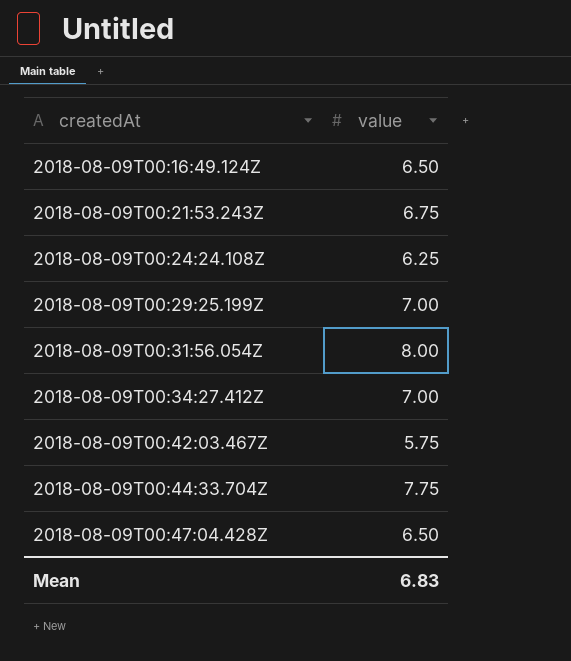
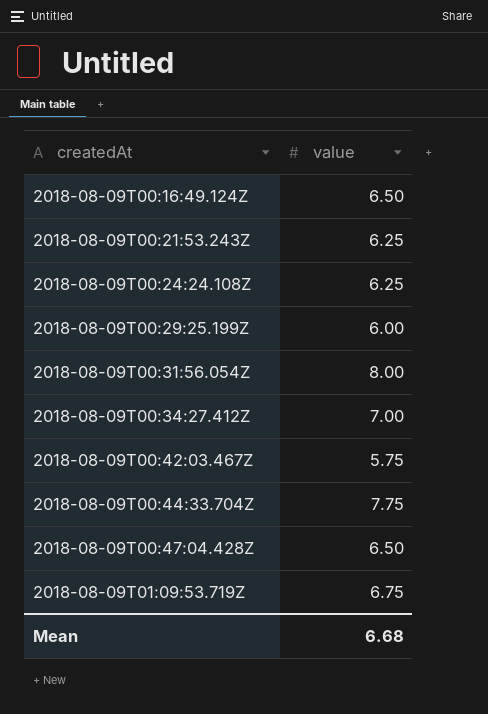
2018-08-09T00:21:53.243Z | value: 6.75 -> 6.25
2018-08-09T00:29:25.199Z | value: 7.00 -> 6.00
row 2018-08-09T01:09:53.719Z: none -> 6.75
Mean | value: 6.83 -> 6.68

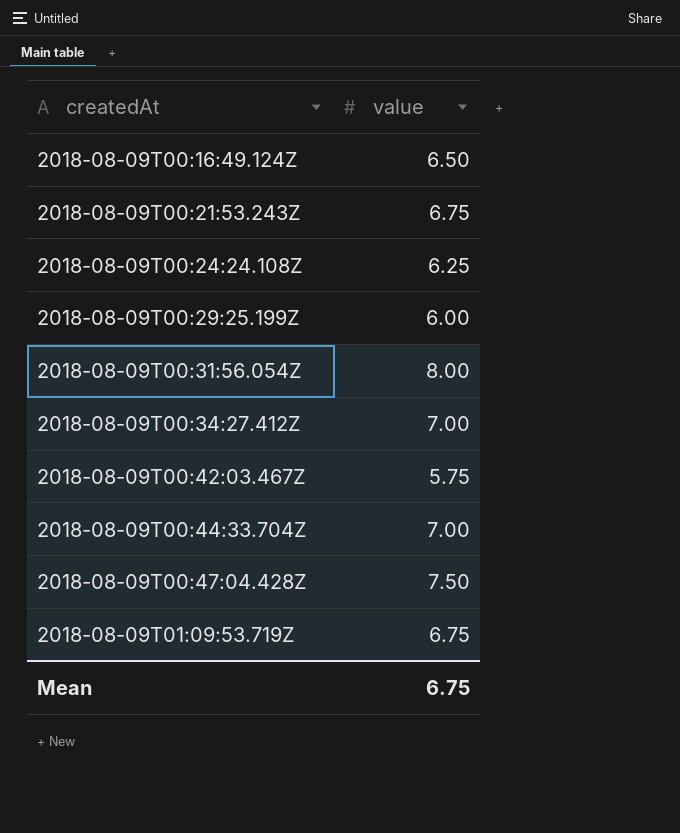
2018-08-09T00:21:53.243Z | value: 6.25 -> 6.75
2018-08-09T00:44:33.704Z | value: 7.75 -> 7.00
2018-08-09T00:47:04.428Z | value: 6.50 -> 7.50
Mean | value: 6.68 -> 6.75

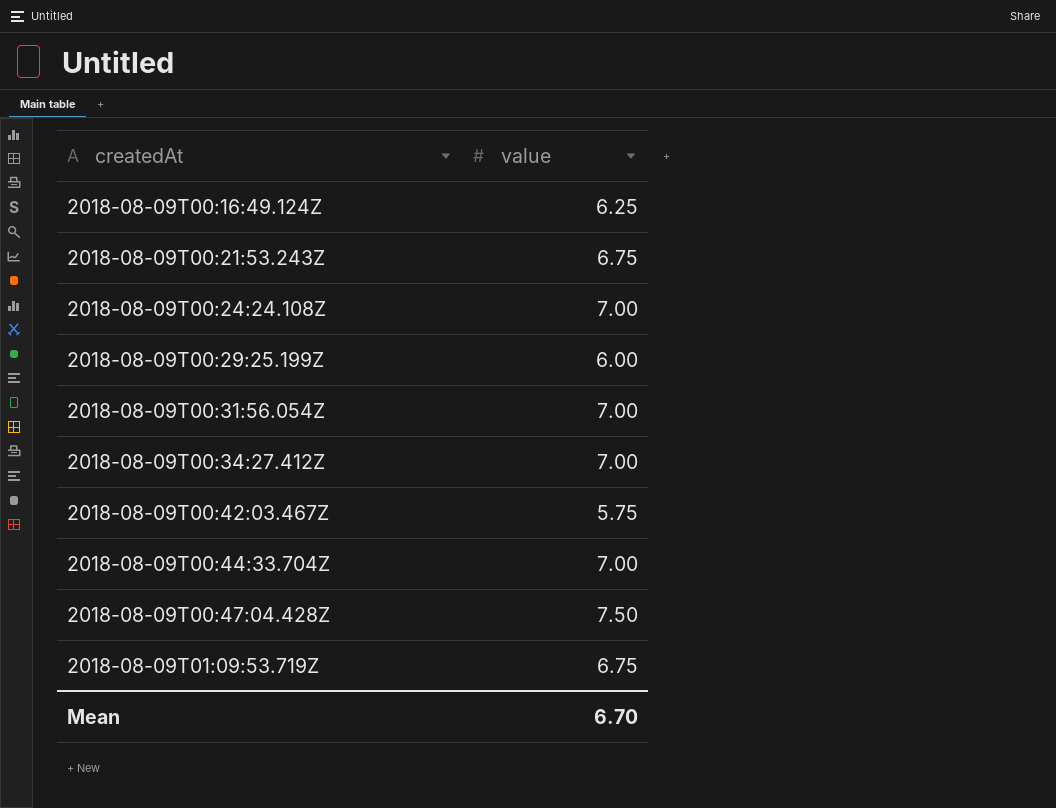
2018-08-09T00:16:49.124Z | value: 6.50 -> 6.25
2018-08-09T00:24:24.108Z | value: 6.25 -> 7.00
2018-08-09T00:31:56.054Z | value: 8.00 -> 7.00
Mean | value: 6.75 -> 6.70

